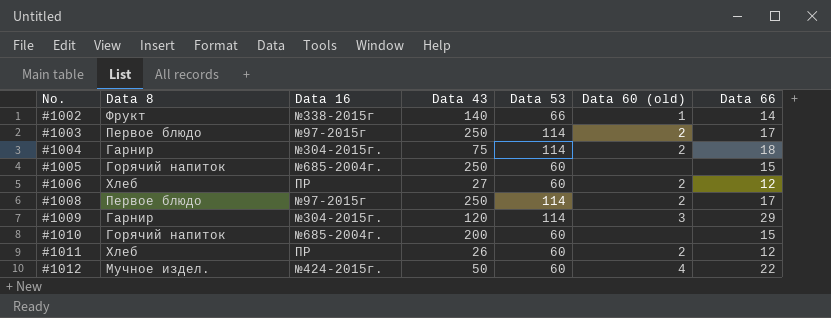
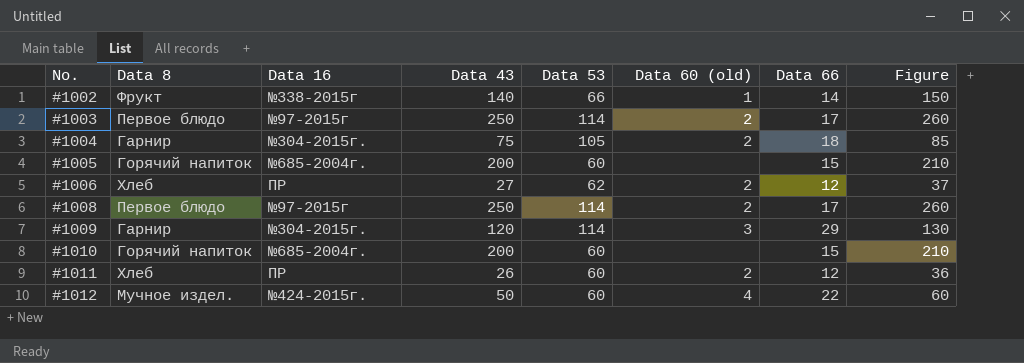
column Figure | formula: none -> [Data 43] + 10
#1004 | Data 53: 114 -> 105
#1005 | Data 43: 250 -> 200
#1006 | Data 53: 60 -> 62

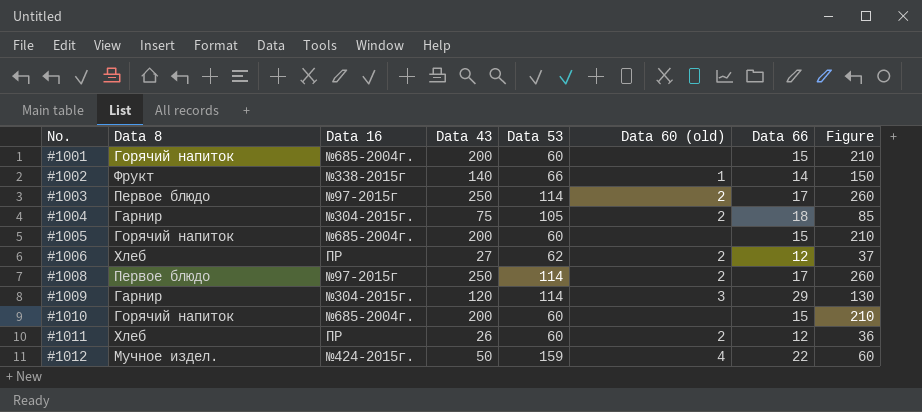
row #1001: none -> Горячий напиток | №685-2004г. | 200 | 60 | none | 15 | 210
#1012 | Data 53: 60 -> 159

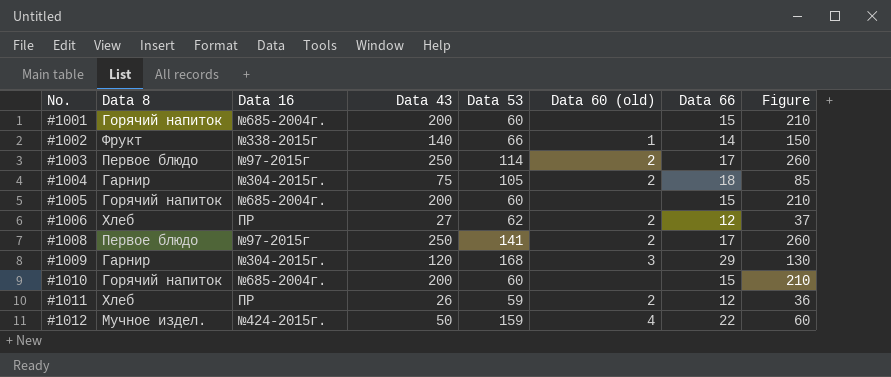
#1008 | Data 53: 114 -> 141
#1009 | Data 53: 114 -> 168
#1011 | Data 53: 60 -> 59

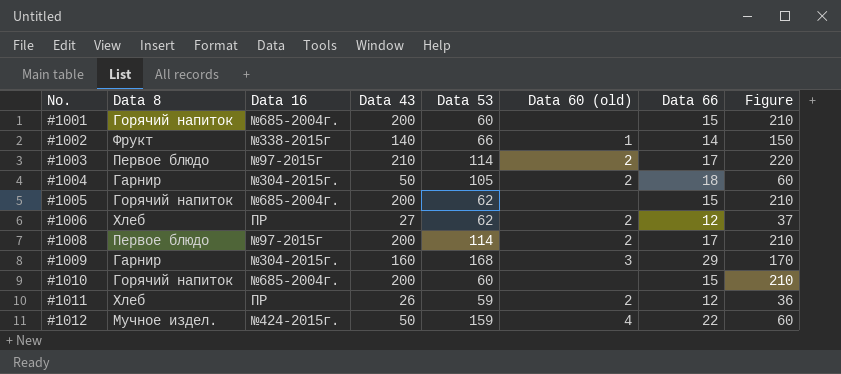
#1003 | Data 43: 250 -> 210
#1003 | Figure: 260 -> 220
#1004 | Data 43: 75 -> 50
#1004 | Figure: 85 -> 60
#1005 | Data 53: 60 -> 62
#1008 | Data 43: 250 -> 200
#1008 | Data 53: 141 -> 114
#1008 | Figure: 260 -> 210
#1009 | Data 43: 120 -> 160
#1009 | Figure: 130 -> 170

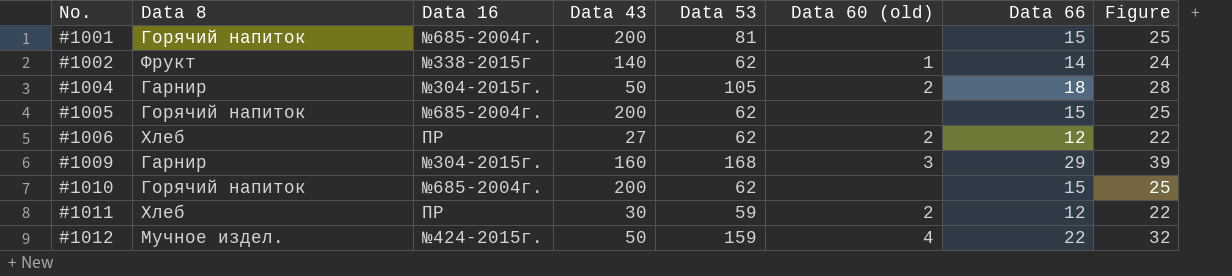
column Figure | formula: [Data 43] + 10 -> [Data 66] + 10
row #1003: Первое блюдо | №97-2015г | 210 | 114 | 2 | 17 | 220 -> none
row #1008: Первое блюдо | №97-2015г | 200 | 114 | 2 | 17 | 210 -> none
#1001 | Data 53: 60 -> 81
#1002 | Data 53: 66 -> 62
#1010 | Data 53: 60 -> 62
#1011 | Data 43: 26 -> 30

